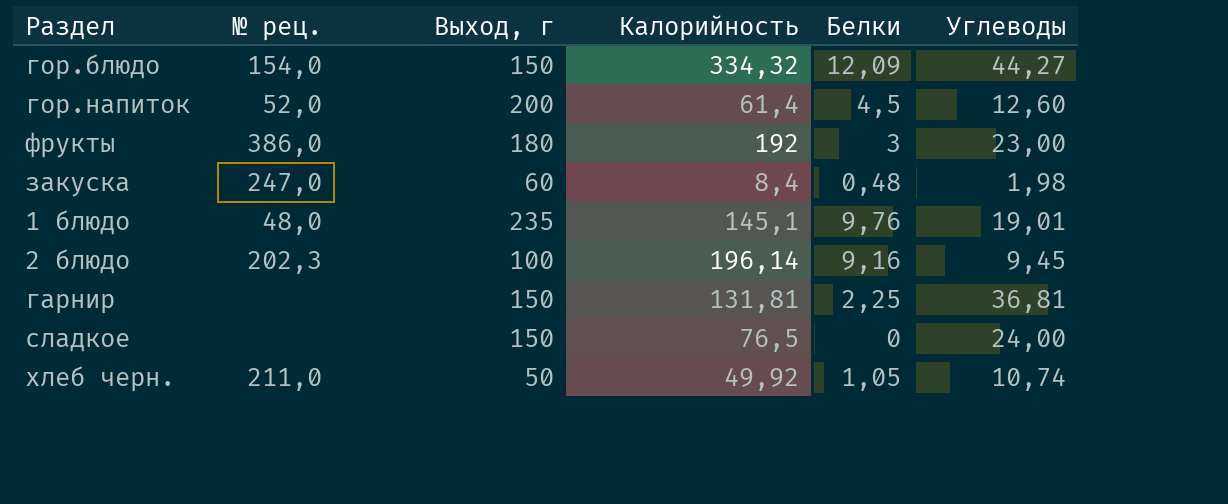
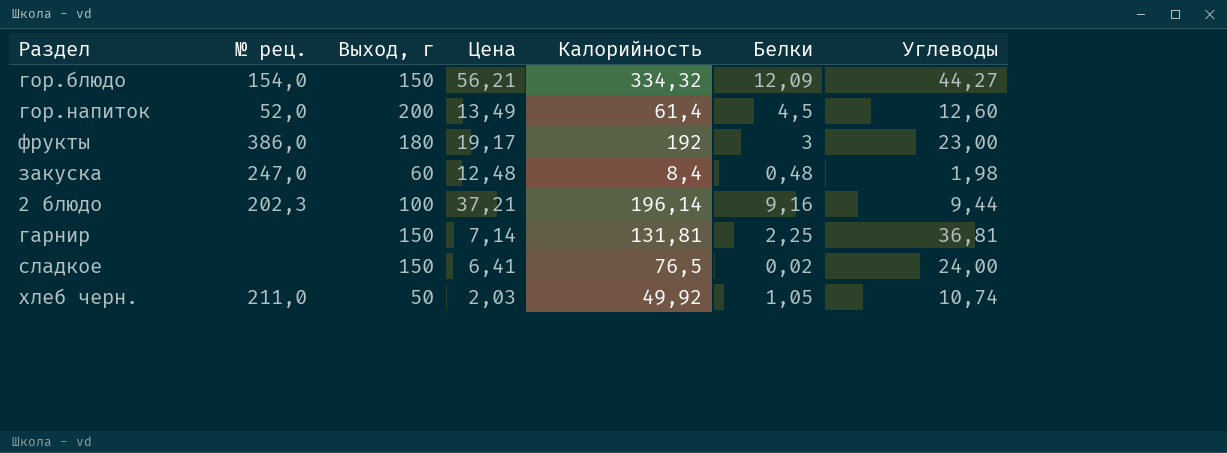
column Цена | position: none -> 4
row 1 блюдо: 48,0 | 235 | 145,1 | 9,76 | 19,01 -> none
2 блюдо | Углеводы: 9,45 -> 9,44
сладкое | Белки: 0 -> 0,02

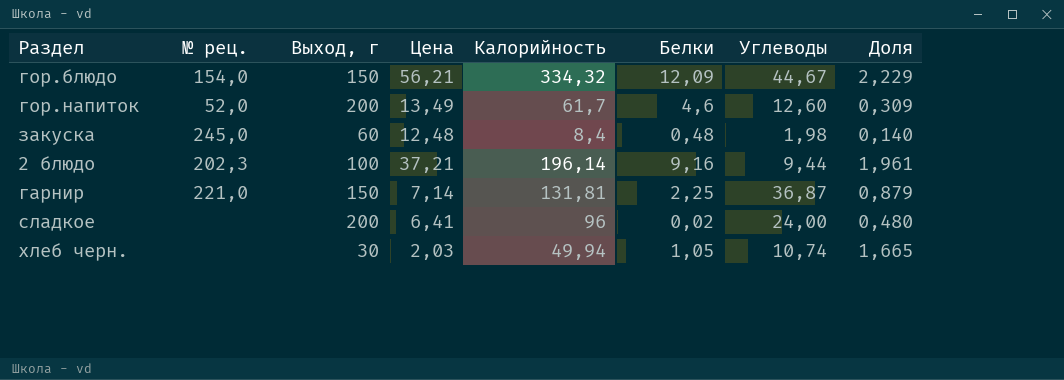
column Доля | formula: none -> [Калорийность] / [Выход, г]
row фрукты: 386,0 | 180 | 19,17 | 192 | 3 | 23,00 -> none
гор.блюдо | Углеводы: 44,27 -> 44,67
гор.напиток | Калорийность: 61,4 -> 61,7
гор.напиток | Белки: 4,5 -> 4,6
закуска | № рец.: 247,0 -> 245,0
гарнир | № рец.: none -> 221,0
гарнир | Углеводы: 36,81 -> 36,87
сладкое | Выход, г: 150 -> 200
сладкое | Калорийность: 76,5 -> 96
хлеб черн. | № рец.: 211,0 -> none
хлеб черн. | Выход, г: 50 -> 30
хлеб черн. | Калорийность: 49,92 -> 49,94

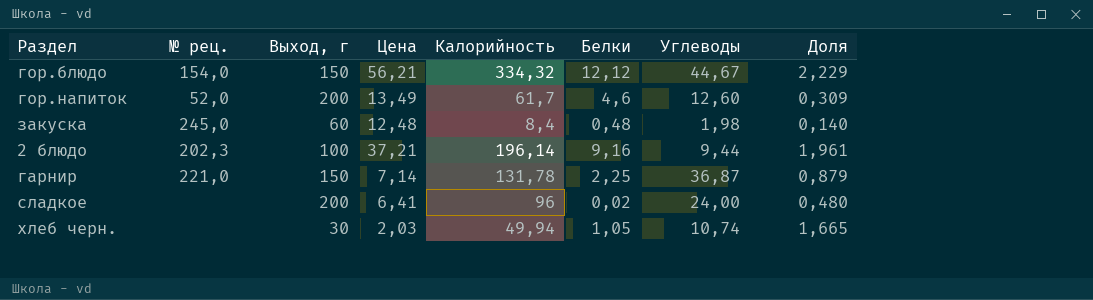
гор.блюдо | Белки: 12,09 -> 12,12
гарнир | Калорийность: 131,81 -> 131,78

